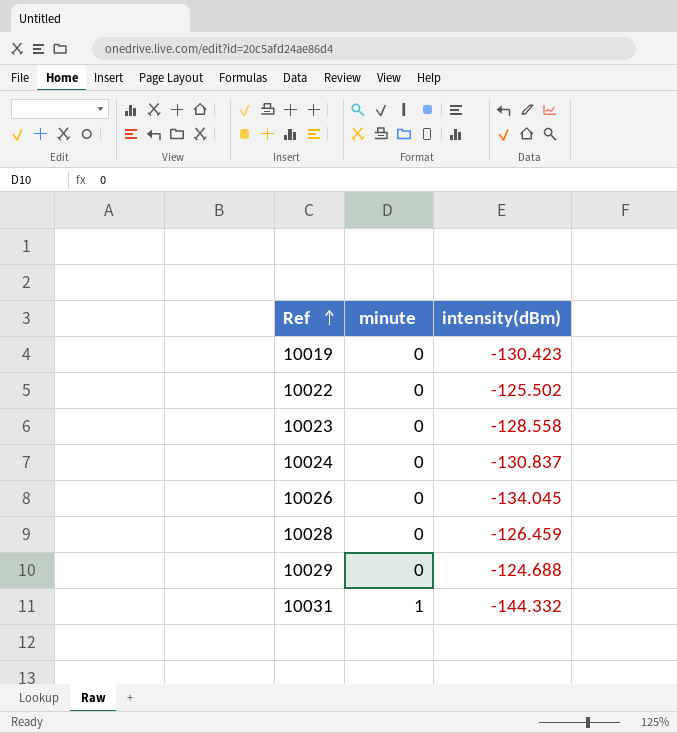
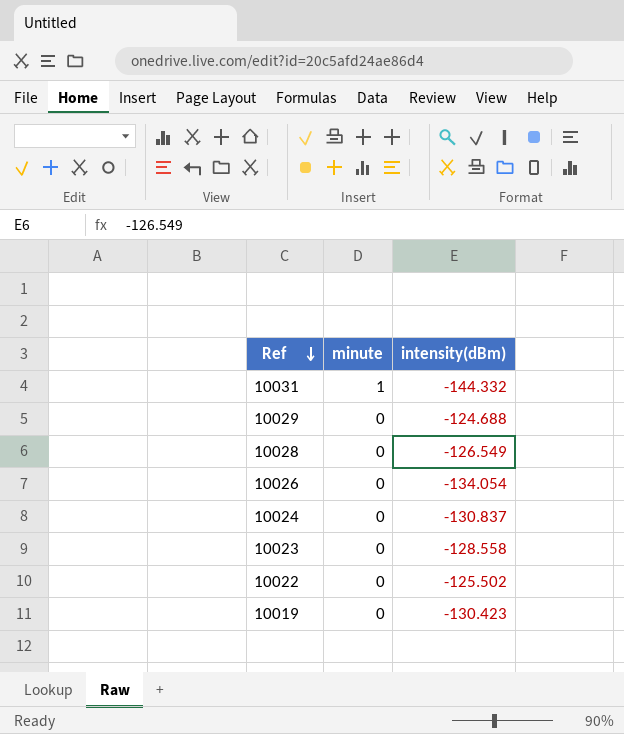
row order: Ref ascending -> Ref descending
10028 | intensity(dBm): -126.459 -> -126.549
10026 | intensity(dBm): -134.045 -> -134.054

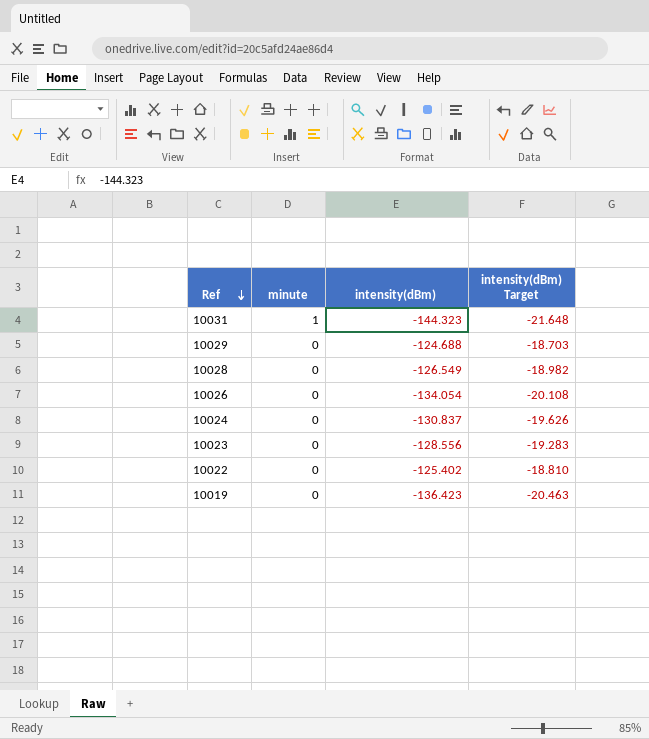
column intensity(dBm) Target | formula: none -> [intensity(dBm)] * 0.15
10031 | intensity(dBm): -144.332 -> -144.323
10023 | intensity(dBm): -128.558 -> -128.556
10022 | intensity(dBm): -125.502 -> -125.402
10019 | intensity(dBm): -130.423 -> -136.423

